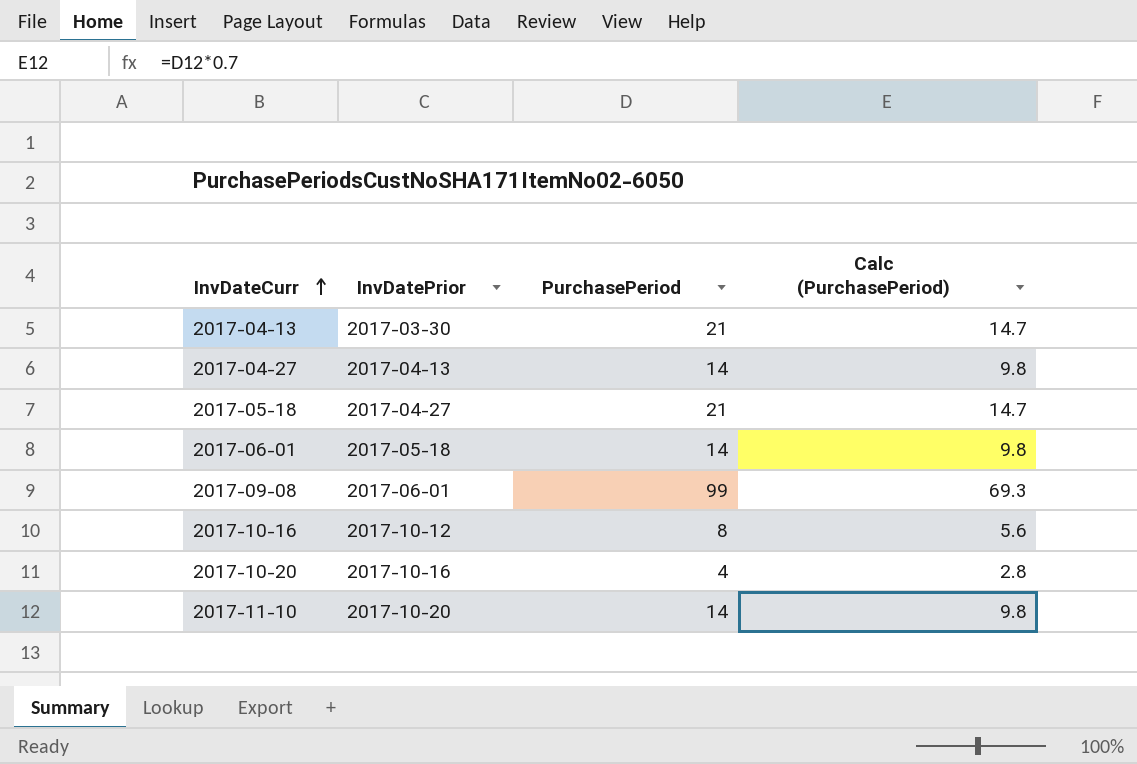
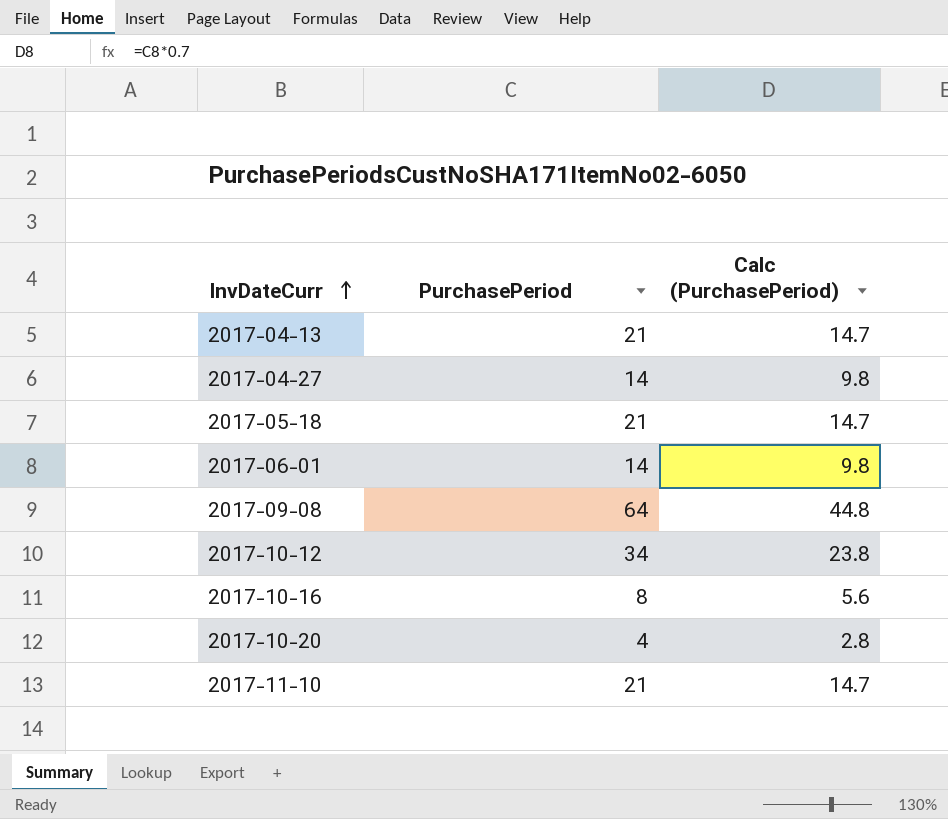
column InvDatePrior | position: 2 -> none
2017-09-08 | PurchasePeriod: 99 -> 64
2017-09-08 | Calc (PurchasePeriod): 69.3 -> 44.8
row 2017-10-12: none -> 34 | 23.8
2017-11-10 | PurchasePeriod: 14 -> 21
2017-11-10 | Calc (PurchasePeriod): 9.8 -> 14.7

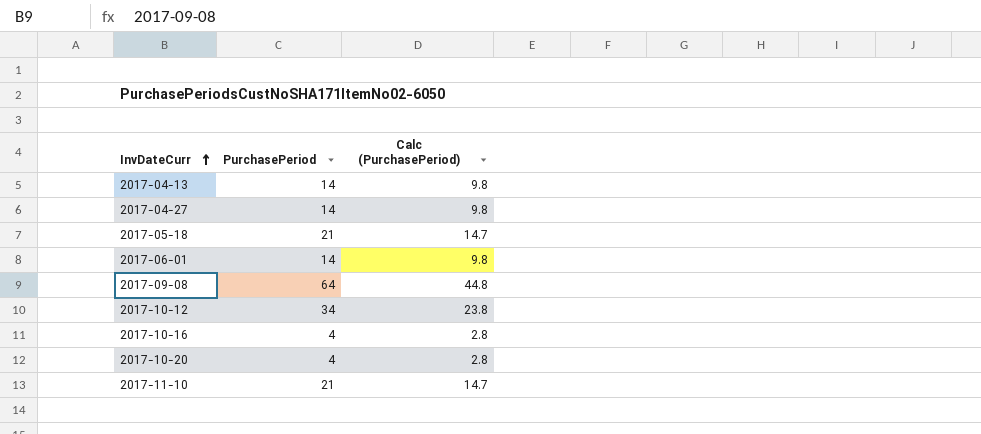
2017-04-13 | PurchasePeriod: 21 -> 14
2017-04-13 | Calc (PurchasePeriod): 14.7 -> 9.8
2017-10-16 | PurchasePeriod: 8 -> 4
2017-10-16 | Calc (PurchasePeriod): 5.6 -> 2.8

